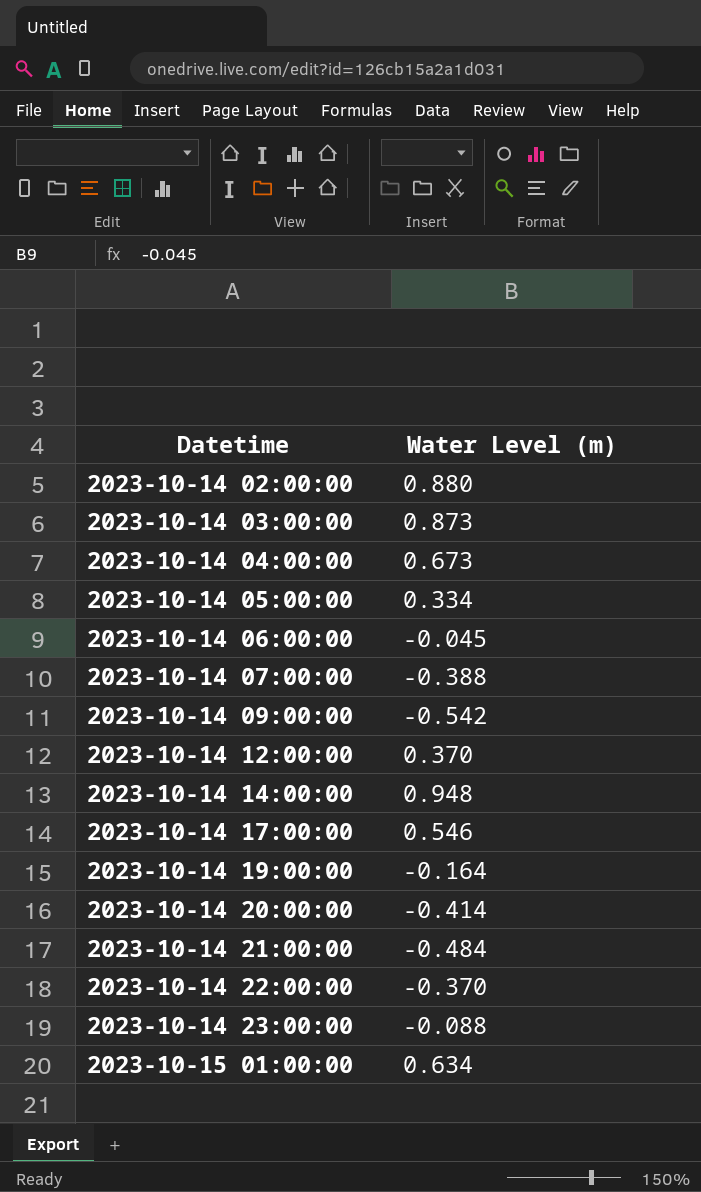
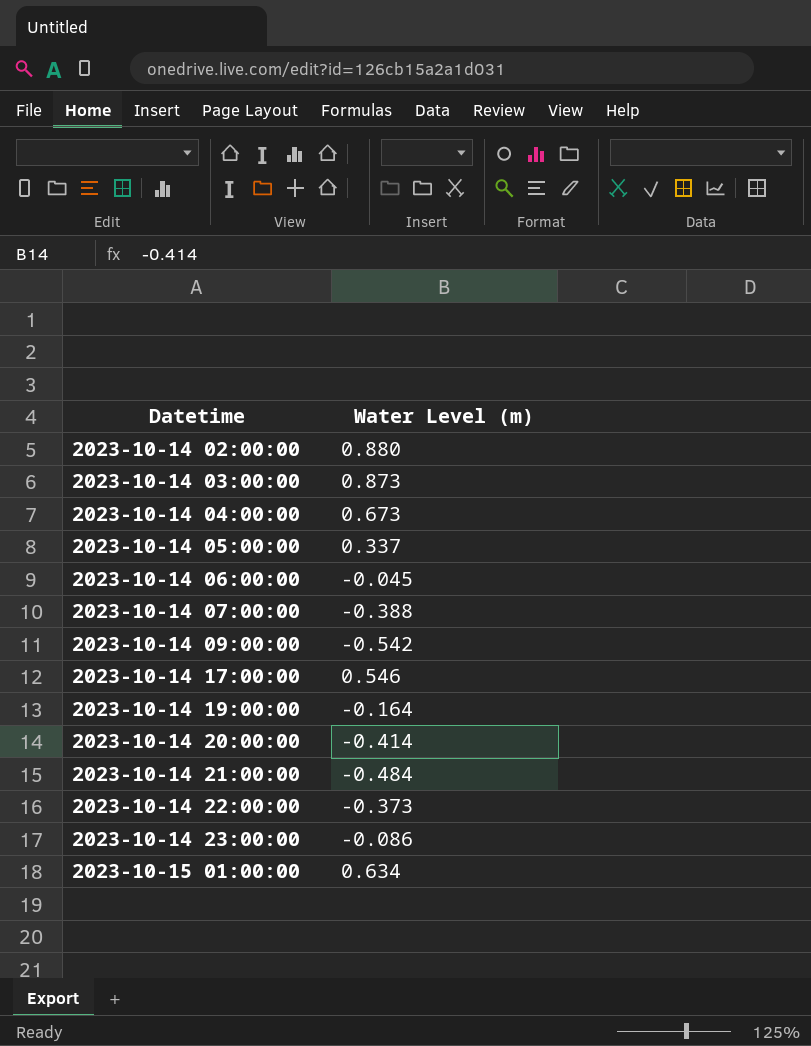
row 2023-10-14 12:00:00: 0.370 -> none
row 2023-10-14 14:00:00: 0.948 -> none
2023-10-14 05:00:00 | Water Level (m): 0.334 -> 0.337
2023-10-14 22:00:00 | Water Level (m): -0.370 -> -0.373
2023-10-14 23:00:00 | Water Level (m): -0.088 -> -0.086

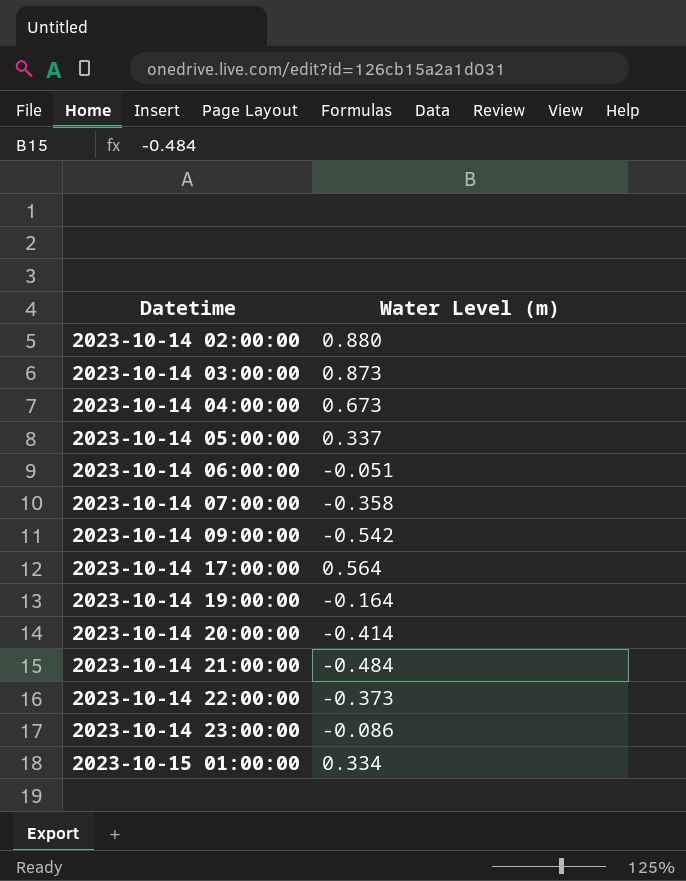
2023-10-14 06:00:00 | Water Level (m): -0.045 -> -0.051
2023-10-14 07:00:00 | Water Level (m): -0.388 -> -0.358
2023-10-14 17:00:00 | Water Level (m): 0.546 -> 0.564
2023-10-15 01:00:00 | Water Level (m): 0.634 -> 0.334

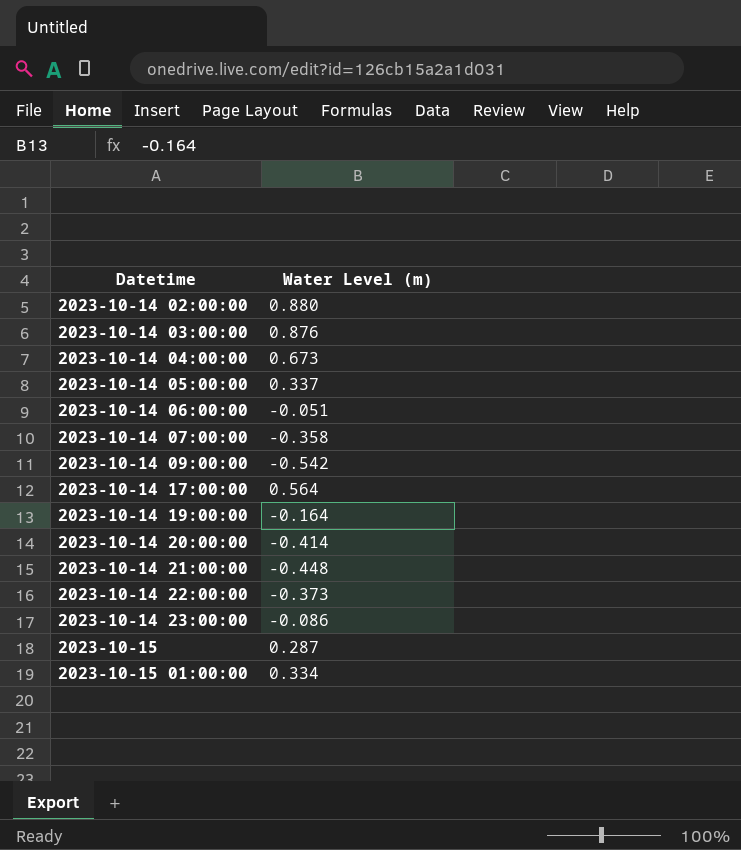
2023-10-14 03:00:00 | Water Level (m): 0.873 -> 0.876
2023-10-14 21:00:00 | Water Level (m): -0.484 -> -0.448
row 2023-10-15: none -> 0.287

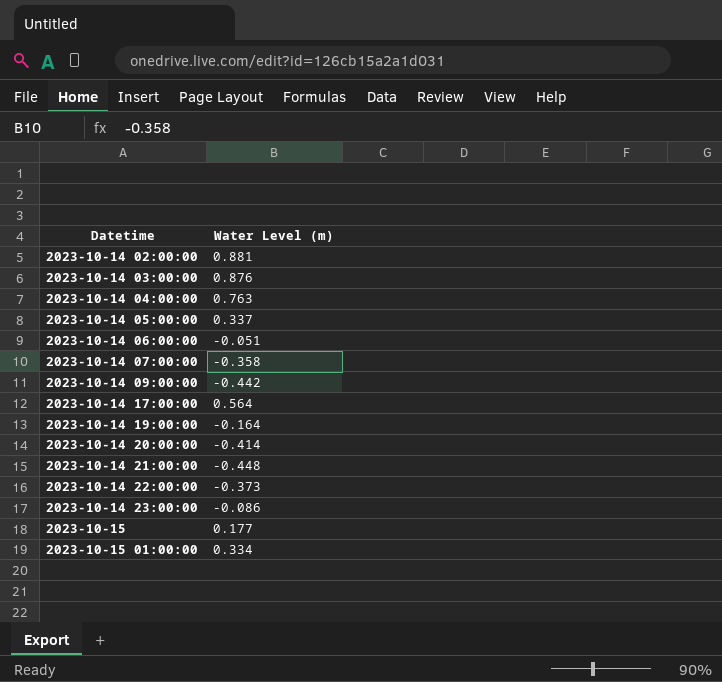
2023-10-14 02:00:00 | Water Level (m): 0.880 -> 0.881
2023-10-14 04:00:00 | Water Level (m): 0.673 -> 0.763
2023-10-14 09:00:00 | Water Level (m): -0.542 -> -0.442
2023-10-15 | Water Level (m): 0.287 -> 0.177

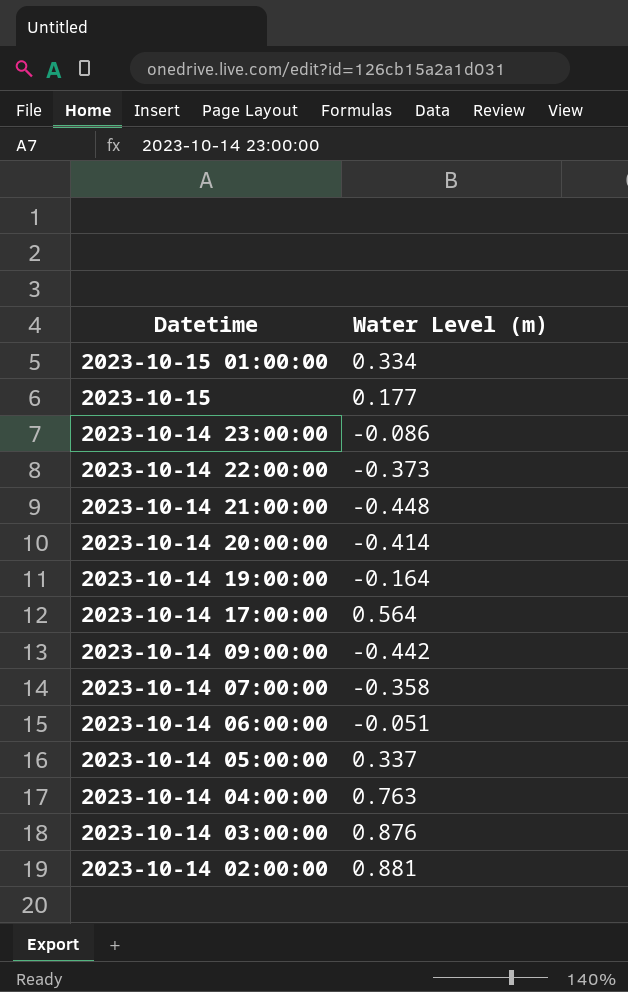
row order: Datetime ascending -> Datetime descending

